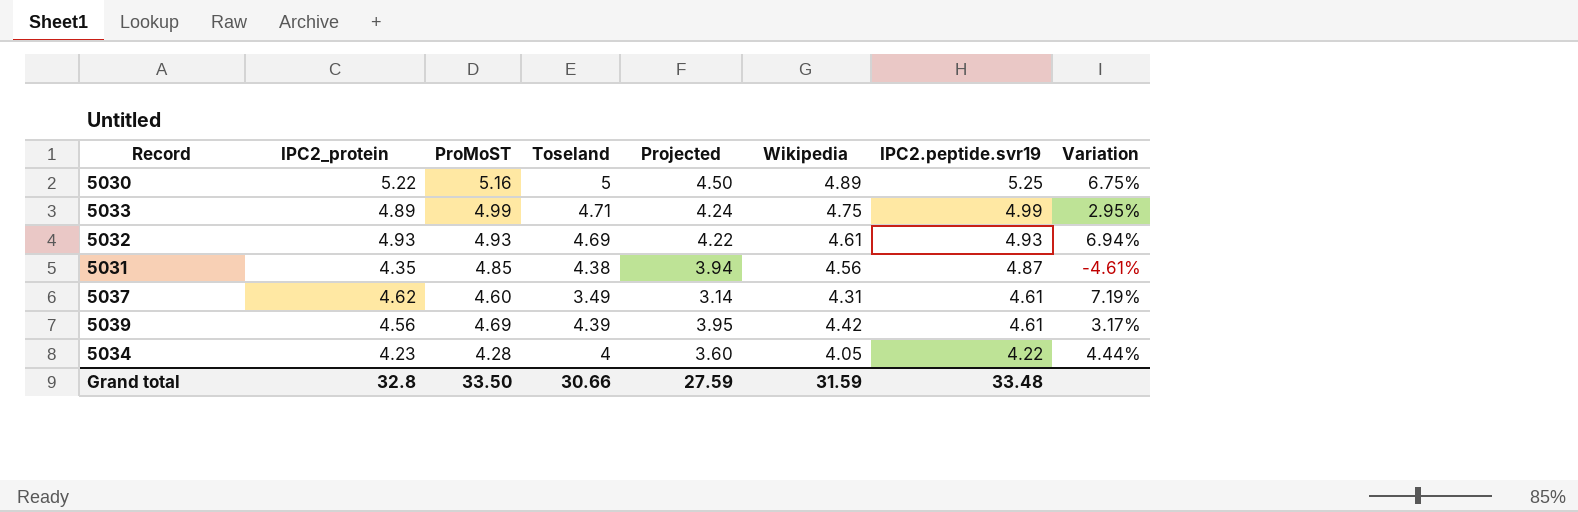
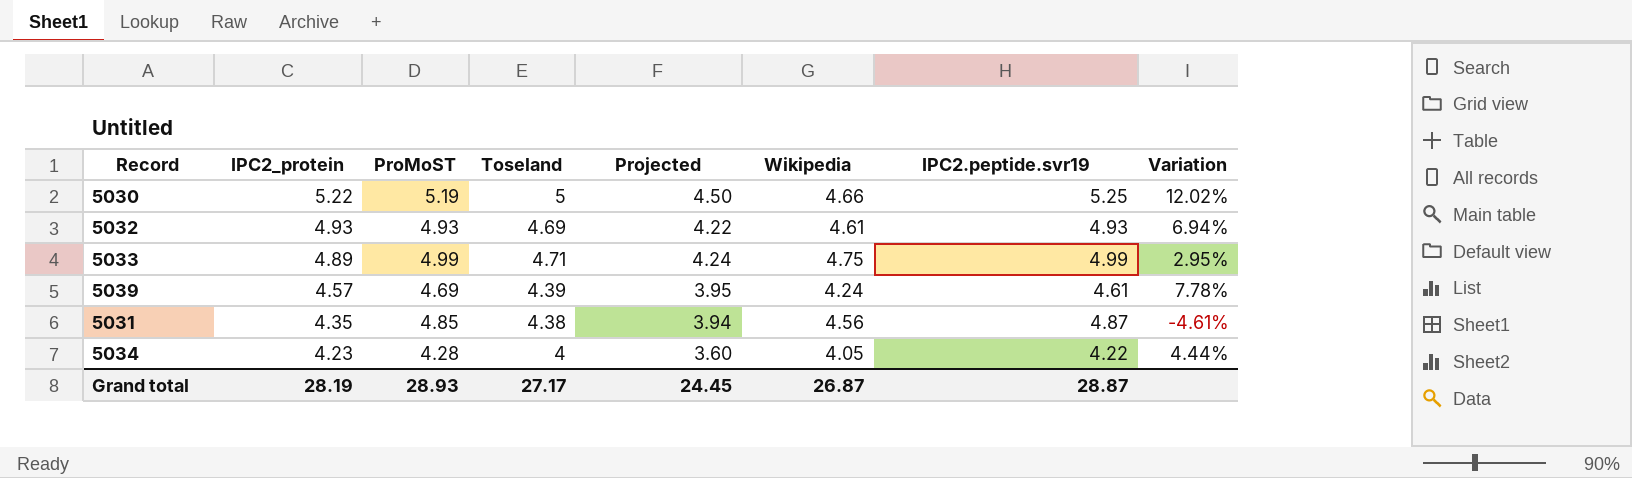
row order: IPC2.peptide.svr19 descending -> IPC2_protein descending
row 5037: 4.62 | 4.60 | 3.49 | 3.14 | 4.31 | 4.61 | 7.19% -> none
5030 | ProMoST: 5.16 -> 5.19
5030 | Wikipedia: 4.89 -> 4.66
5030 | Variation: 6.75% -> 12.02%
5039 | IPC2_protein: 4.56 -> 4.57
5039 | Wikipedia: 4.42 -> 4.24
5039 | Variation: 3.17% -> 7.78%
Grand total | IPC2_protein: 32.8 -> 28.19
Grand total | ProMoST: 33.50 -> 28.93
Grand total | Toseland: 30.66 -> 27.17
Grand total | Projected: 27.59 -> 24.45
Grand total | Wikipedia: 31.59 -> 26.87
Grand total | IPC2.peptide.svr19: 33.48 -> 28.87

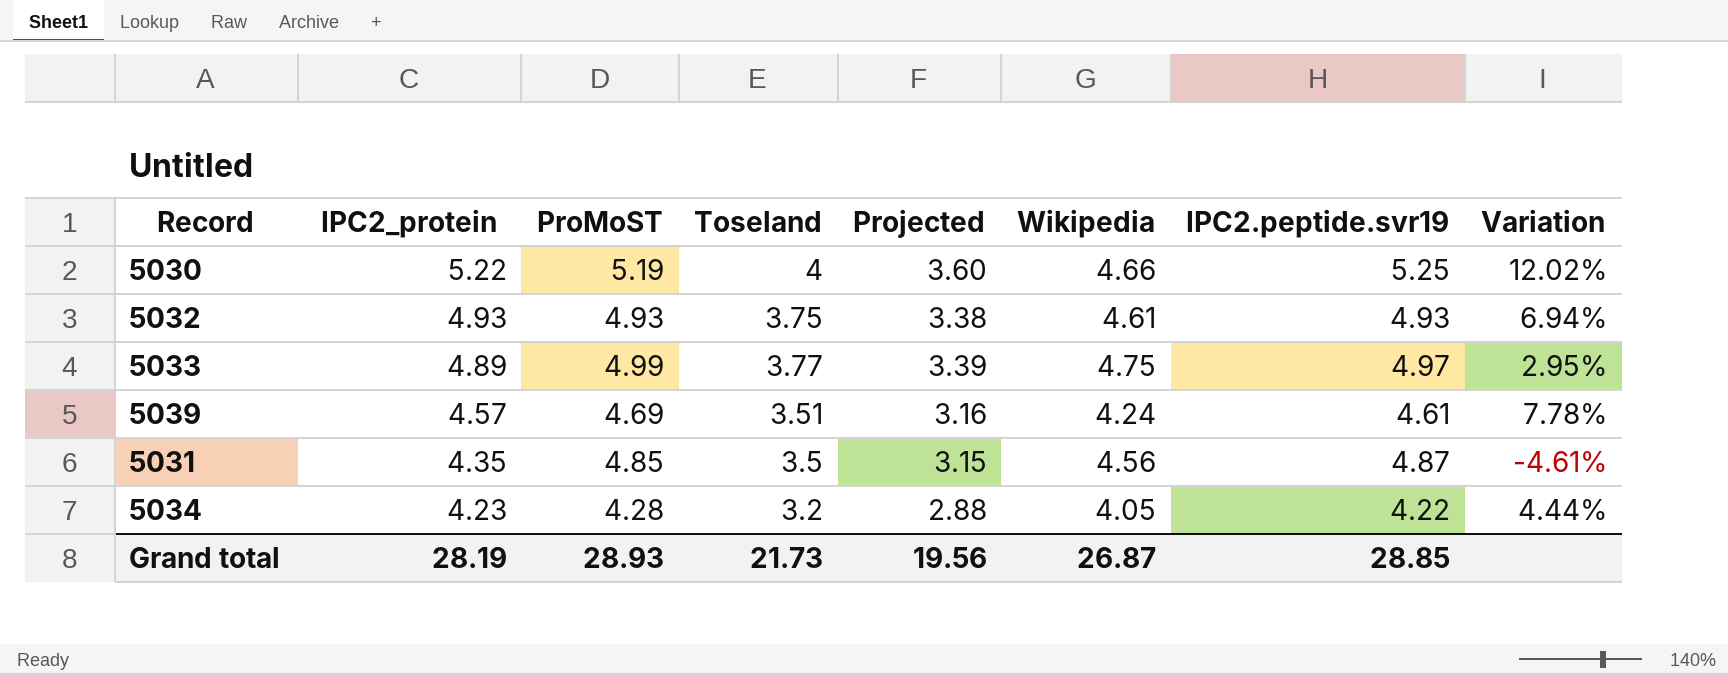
5030 | Toseland: 5 -> 4
5030 | Projected: 4.50 -> 3.60
5032 | Toseland: 4.69 -> 3.75
5032 | Projected: 4.22 -> 3.38
5033 | Toseland: 4.71 -> 3.77
5033 | Projected: 4.24 -> 3.39
5033 | IPC2.peptide.svr19: 4.99 -> 4.97
5039 | Toseland: 4.39 -> 3.51
5039 | Projected: 3.95 -> 3.16
5031 | Toseland: 4.38 -> 3.5
5031 | Projected: 3.94 -> 3.15
5034 | Toseland: 4 -> 3.2
5034 | Projected: 3.60 -> 2.88
Grand total | Toseland: 27.17 -> 21.73
Grand total | Projected: 24.45 -> 19.56
Grand total | IPC2.peptide.svr19: 28.87 -> 28.85

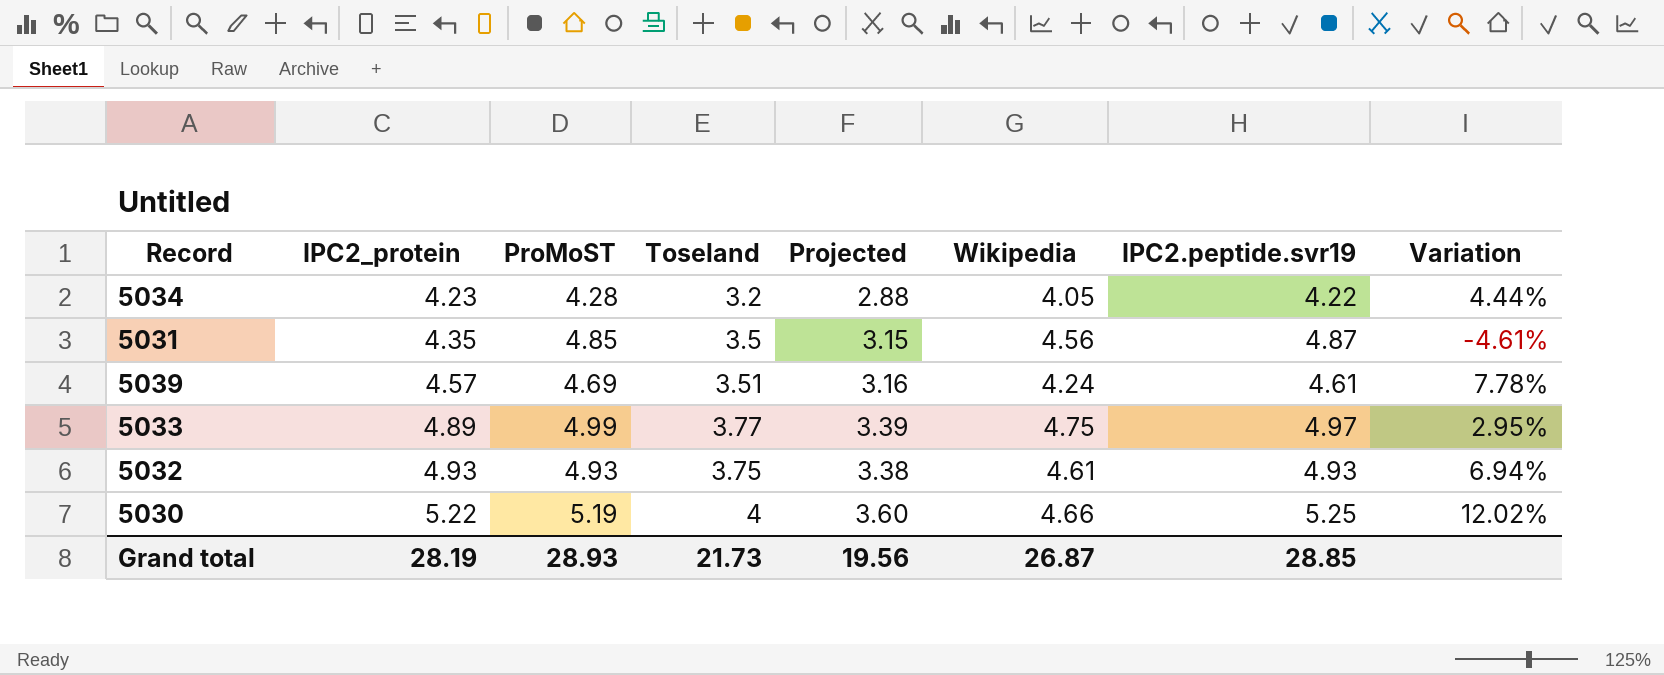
row order: IPC2_protein descending -> IPC2_protein ascending

